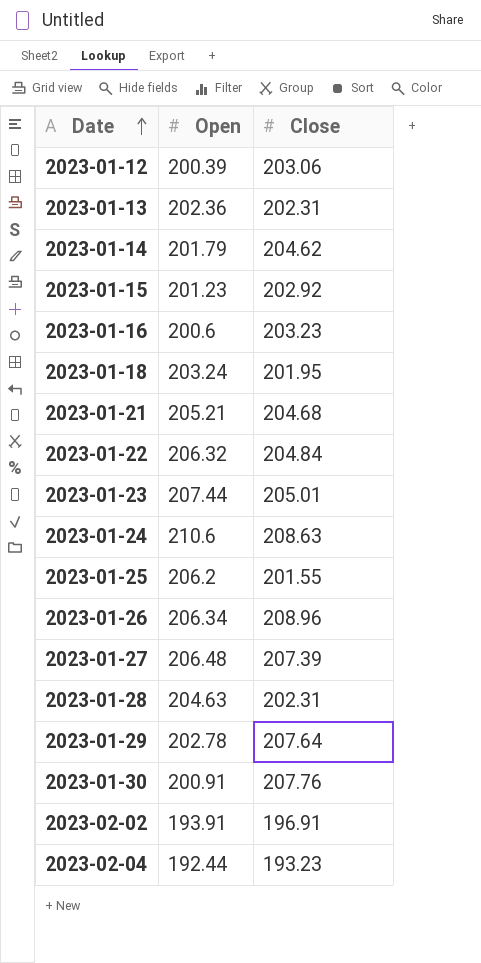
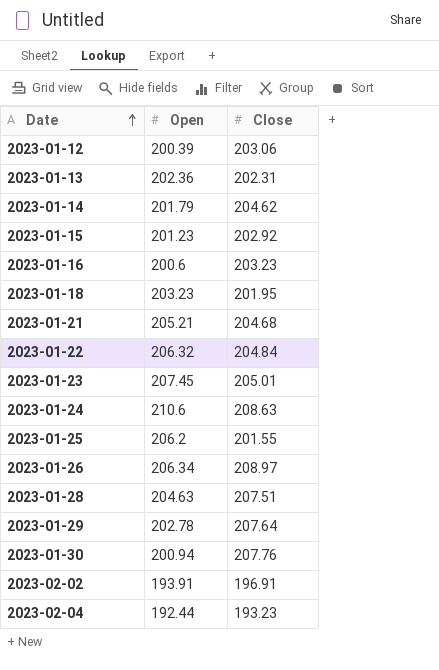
row 2023-01-27: 206.48 | 207.39 -> none
2023-01-18 | Open: 203.24 -> 203.23
2023-01-23 | Open: 207.44 -> 207.45
2023-01-26 | Close: 208.96 -> 208.97
2023-01-28 | Close: 202.31 -> 207.51
2023-01-30 | Open: 200.91 -> 200.94

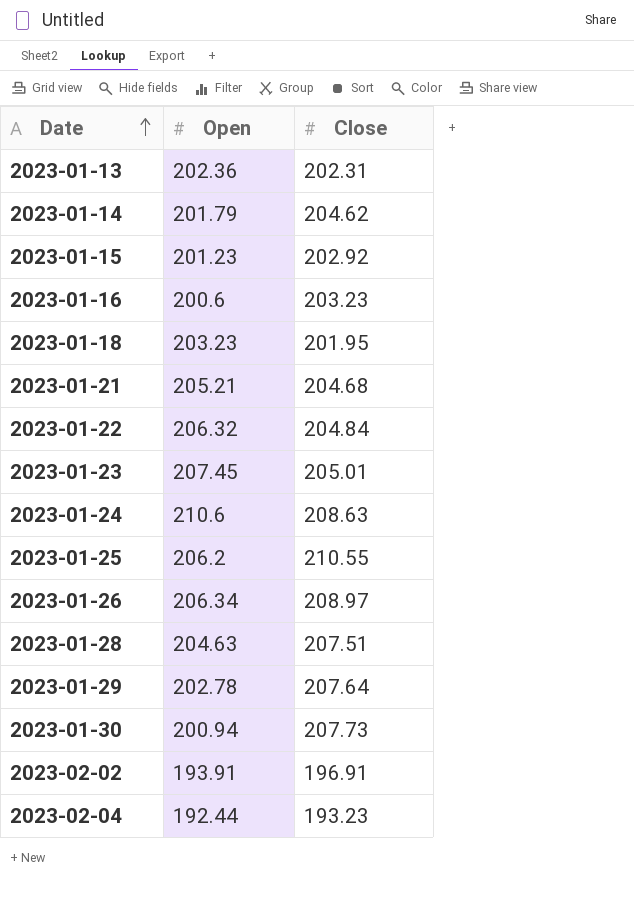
row 2023-01-12: 200.39 | 203.06 -> none
2023-01-25 | Close: 201.55 -> 210.55
2023-01-30 | Close: 207.76 -> 207.73

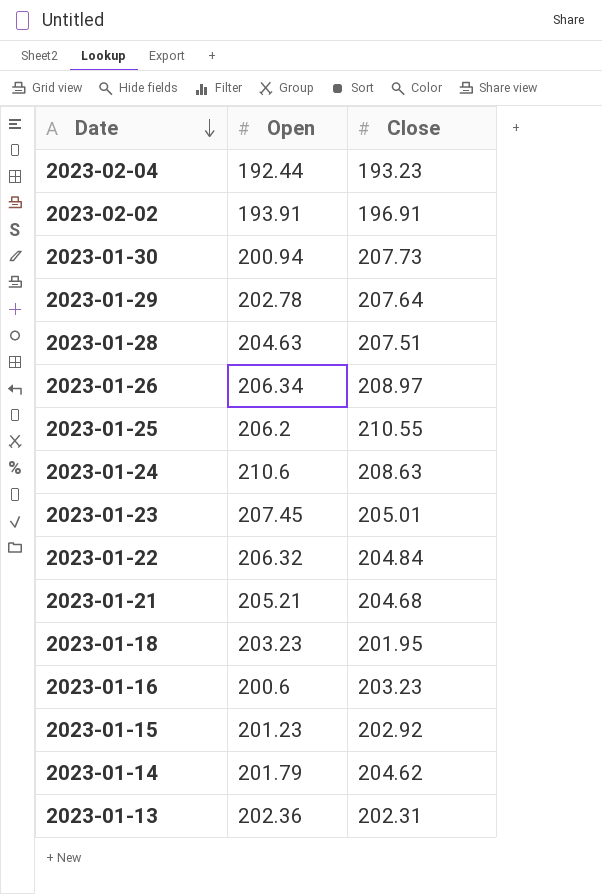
row order: Date ascending -> Date descending

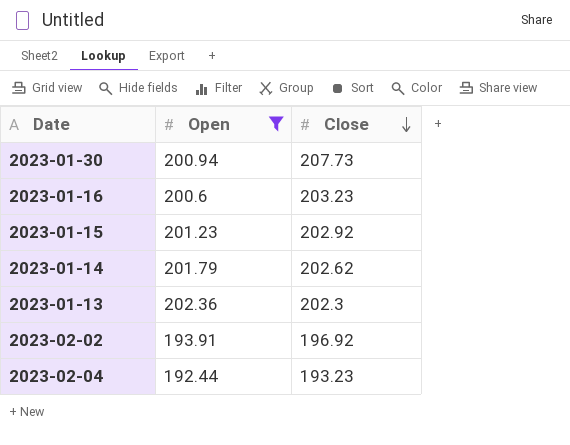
filter: none -> Open <= 202.36
row order: Date descending -> Close descending
2023-01-14 | Close: 204.62 -> 202.62
2023-01-13 | Close: 202.31 -> 202.3
2023-02-02 | Close: 196.91 -> 196.92

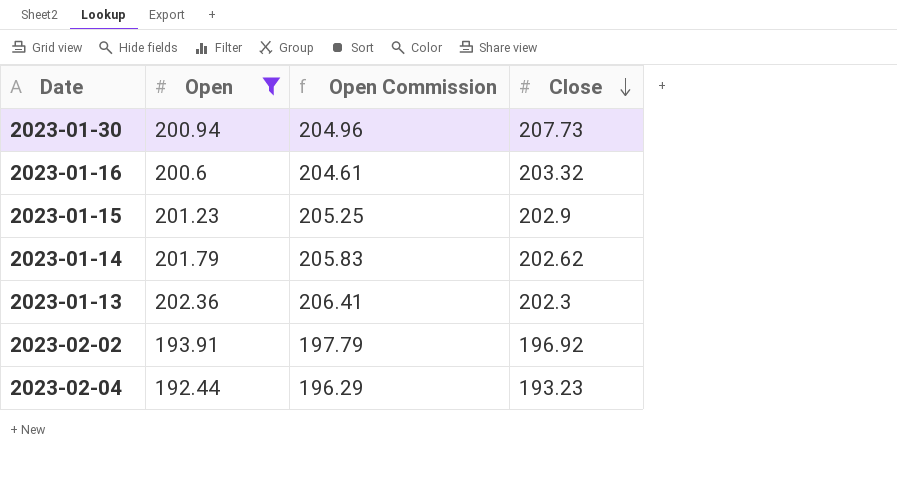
column Open Commission | formula: none -> [Open] * 1.02
2023-01-16 | Close: 203.23 -> 203.32
2023-01-15 | Close: 202.92 -> 202.9

